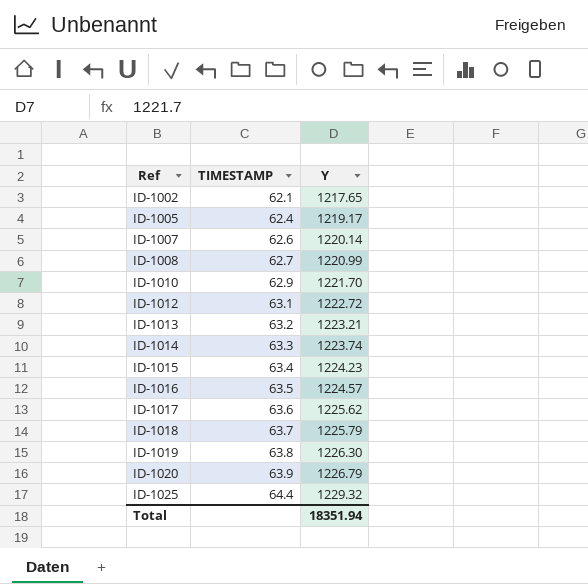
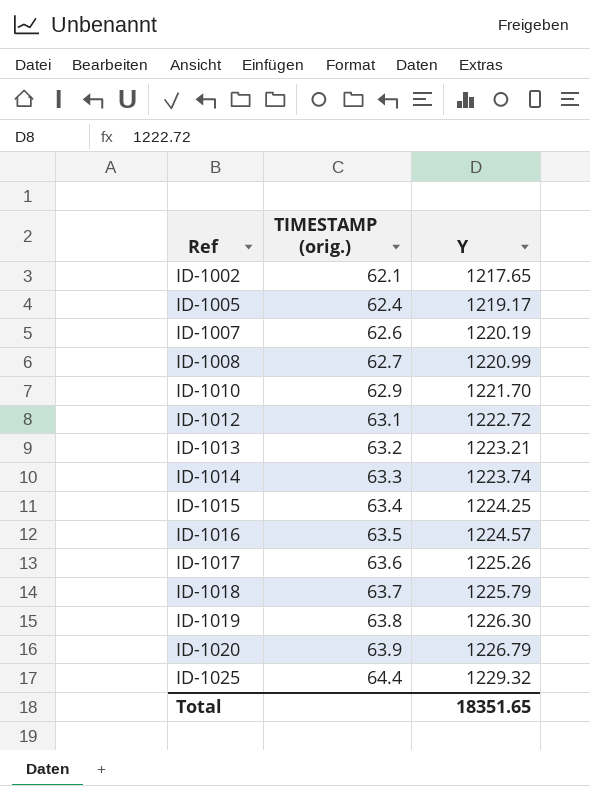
column name: TIMESTAMP -> TIMESTAMP (orig.)
ID-1007 | Y: 1220.14 -> 1220.19
ID-1015 | Y: 1224.23 -> 1224.25
ID-1017 | Y: 1225.62 -> 1225.26
Total | Y: 18351.94 -> 18351.65

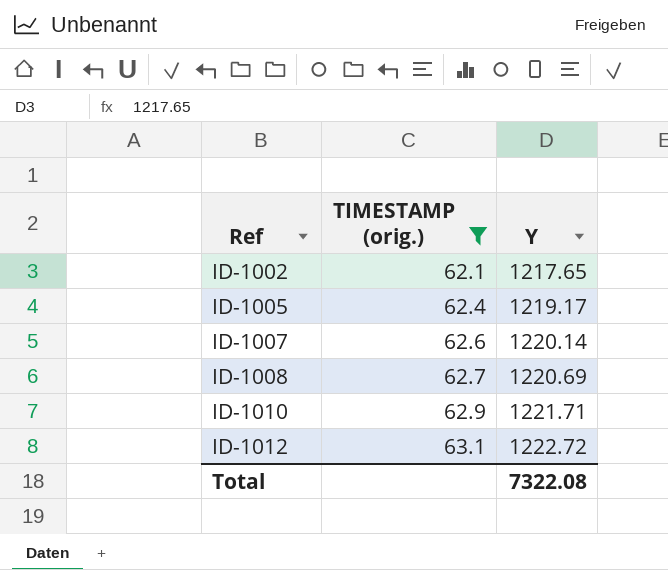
filter: none -> TIMESTAMP (orig.) <= 63.1
ID-1007 | Y: 1220.19 -> 1220.14
ID-1008 | Y: 1220.99 -> 1220.69
ID-1010 | Y: 1221.70 -> 1221.71
Total | Y: 18351.65 -> 7322.08

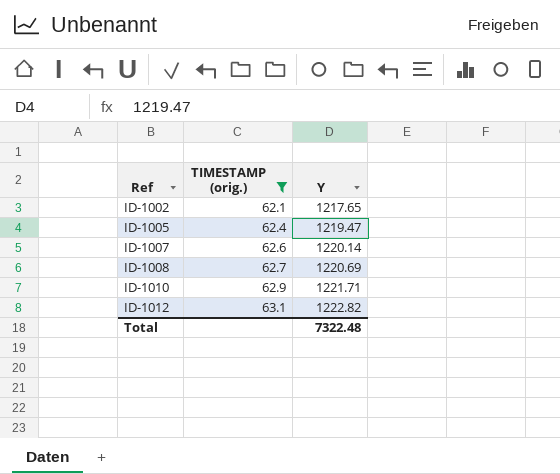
ID-1005 | Y: 1219.17 -> 1219.47
ID-1012 | Y: 1222.72 -> 1222.82
Total | Y: 7322.08 -> 7322.48

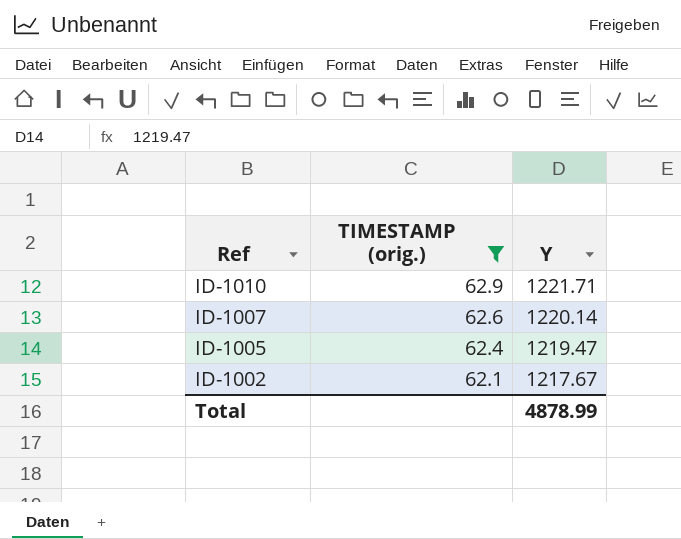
row order: Ref ascending -> Ref descending
row ID-1008: 62.7 | 1220.69 -> none
row ID-1012: 63.1 | 1222.82 -> none
ID-1002 | Y: 1217.65 -> 1217.67
Total | Y: 7322.48 -> 4878.99

